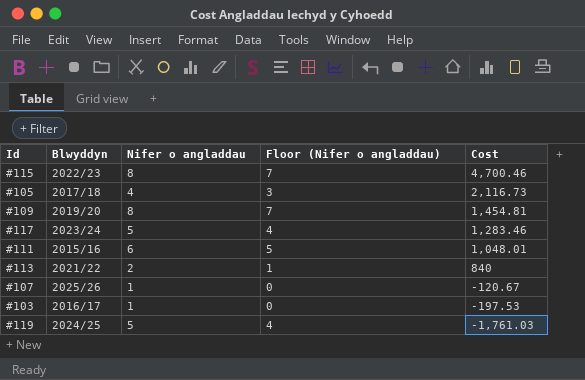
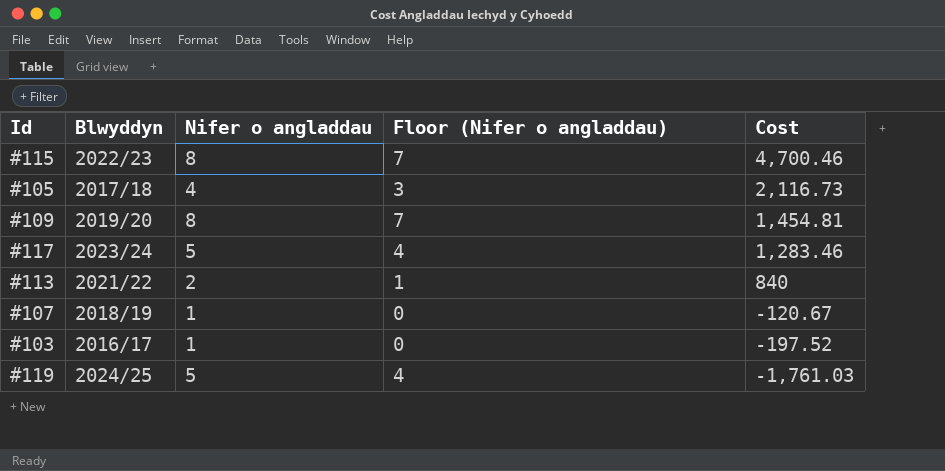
row #111: 2015/16 | 6 | 5 | 1,048.01 -> none
#107 | Blwyddyn: 2025/26 -> 2018/19
#103 | Cost: -197.53 -> -197.52

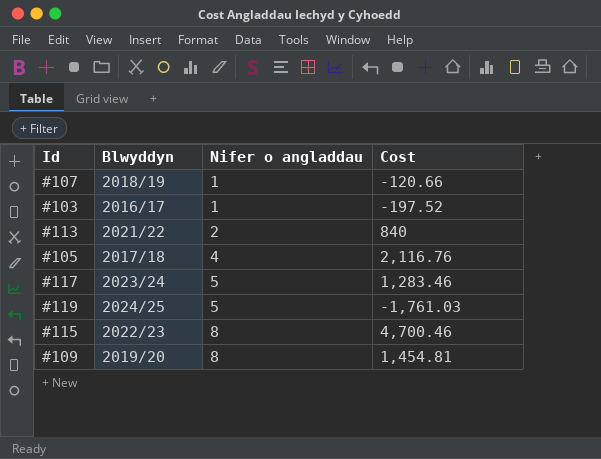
row order: Cost descending -> Nifer o angladdau ascending
column Floor (Nifer o angladdau) | formula: [Nifer o angladdau] - 1 -> none
#107 | Cost: -120.67 -> -120.66
#105 | Cost: 2,116.73 -> 2,116.76

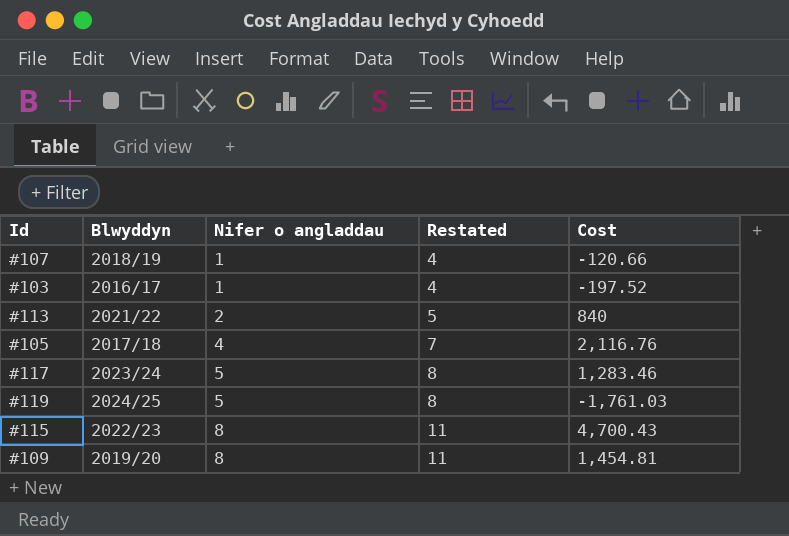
column Restated | formula: none -> [Nifer o angladdau] + 3
#115 | Cost: 4,700.46 -> 4,700.43

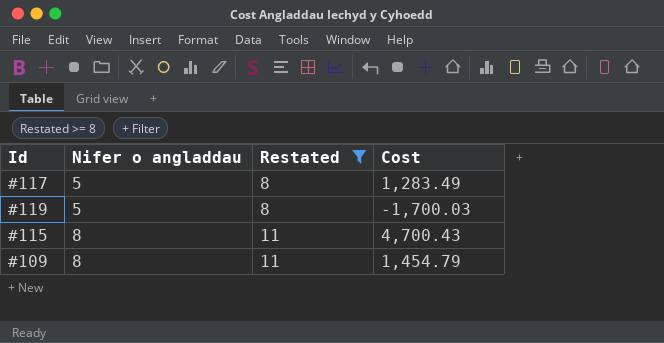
filter: none -> Restated >= 8
column Blwyddyn | position: 2 -> none
#117 | Cost: 1,283.46 -> 1,283.49
#119 | Cost: -1,761.03 -> -1,700.03
#109 | Cost: 1,454.81 -> 1,454.79

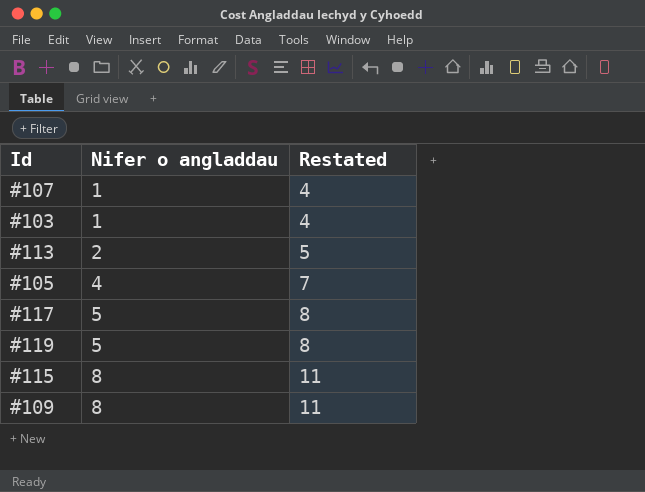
filter: Restated >= 8 -> none
column Cost | position: 4 -> none

